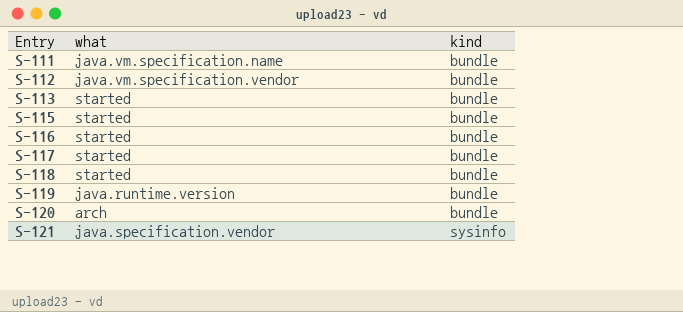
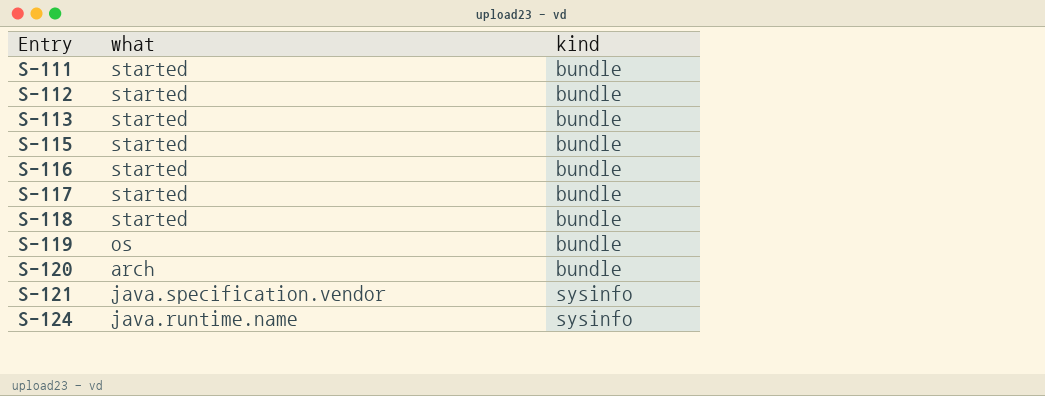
S-111 | what: java.vm.specification.name -> started
S-112 | what: java.vm.specification.vendor -> started
S-119 | what: java.runtime.version -> os
row S-124: none -> java.runtime.name | sysinfo

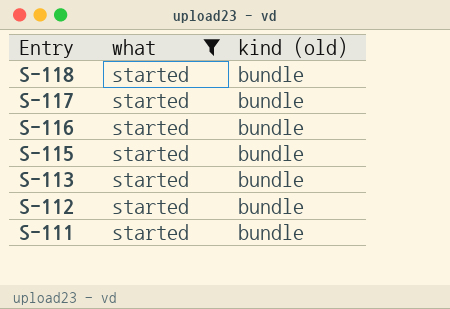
filter: none -> what = started
row order: Entry ascending -> Entry descending
column name: kind -> kind (old)

